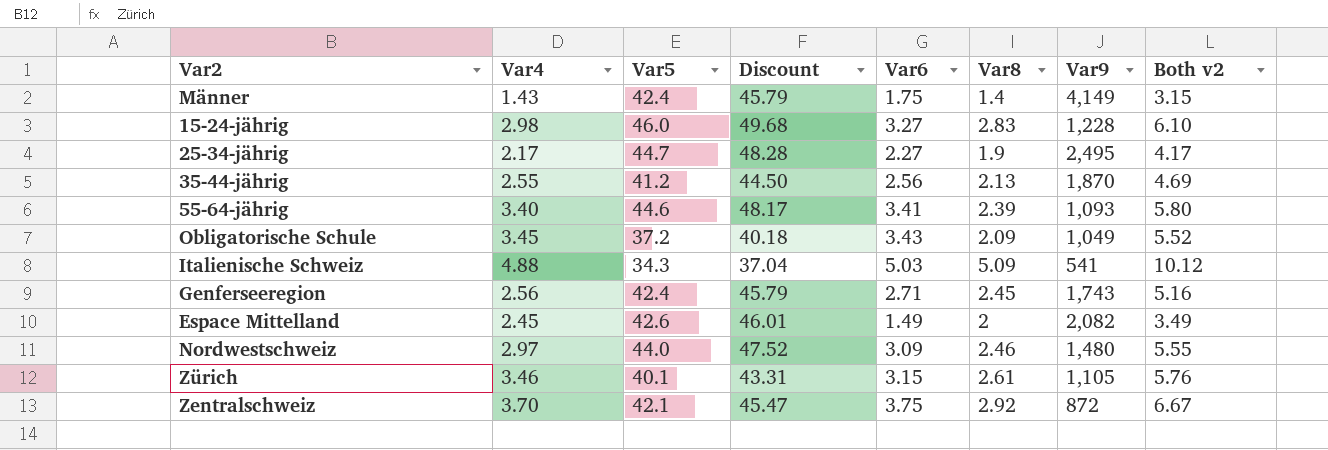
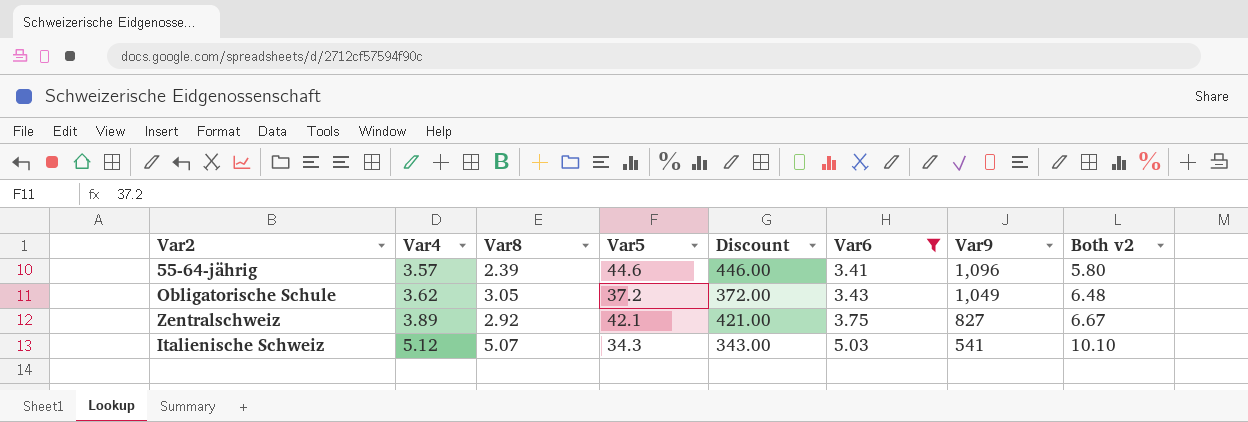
filter: none -> Var6 >= 3.41
row order: none -> Var4 ascending
column Var8 | position: 6 -> 3
column Discount | formula: [Var5] * 1.08 -> [Var5] * 10
55-64-jährig | Var4: 3.40 -> 3.57
55-64-jährig | Var9: 1,093 -> 1,096
Obligatorische Schule | Var4: 3.45 -> 3.62
Obligatorische Schule | Var8: 2.09 -> 3.05
Obligatorische Schule | Both v2: 5.52 -> 6.48
Zentralschweiz | Var4: 3.70 -> 3.89
Zentralschweiz | Var9: 872 -> 827
Italienische Schweiz | Var4: 4.88 -> 5.12
Italienische Schweiz | Var8: 5.09 -> 5.07
Italienische Schweiz | Both v2: 10.12 -> 10.10

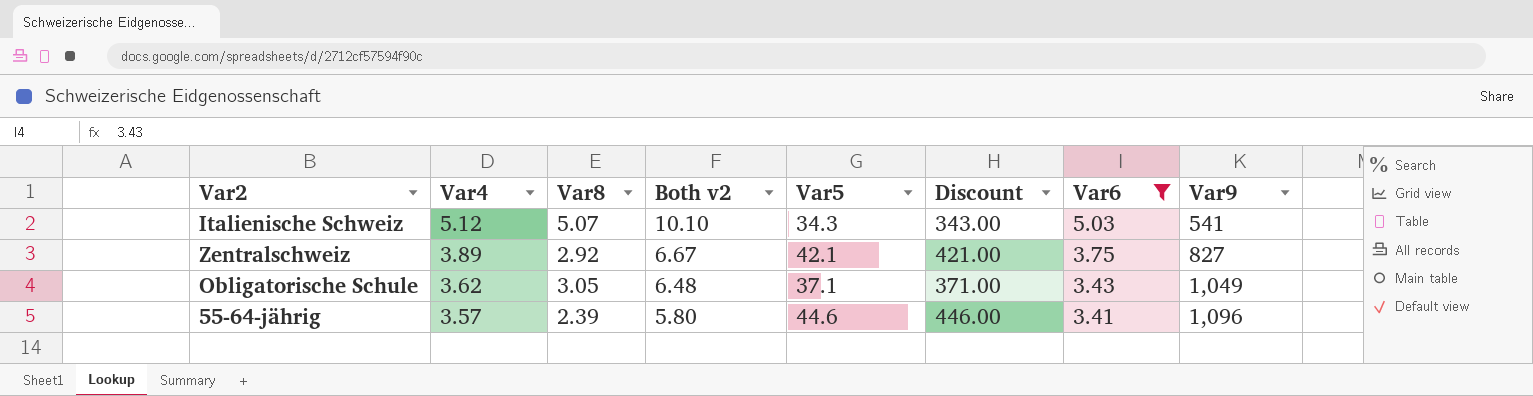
row order: Var4 ascending -> Var4 descending
column Both v2 | position: 8 -> 4
Obligatorische Schule | Var5: 37.2 -> 37.1
Obligatorische Schule | Discount: 372.00 -> 371.00

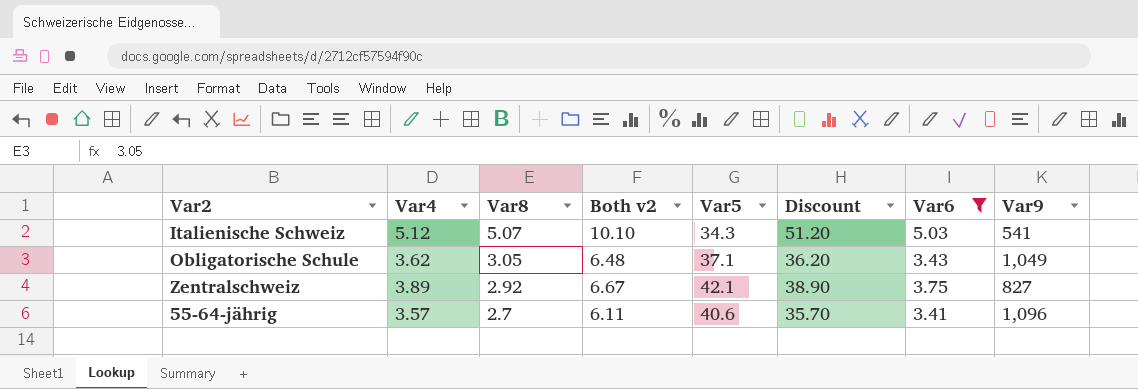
row order: Var4 descending -> Var8 descending
column Discount | formula: [Var5] * 10 -> [Var4] * 10
55-64-jährig | Var8: 2.39 -> 2.7
55-64-jährig | Both v2: 5.80 -> 6.11
55-64-jährig | Var5: 44.6 -> 40.6

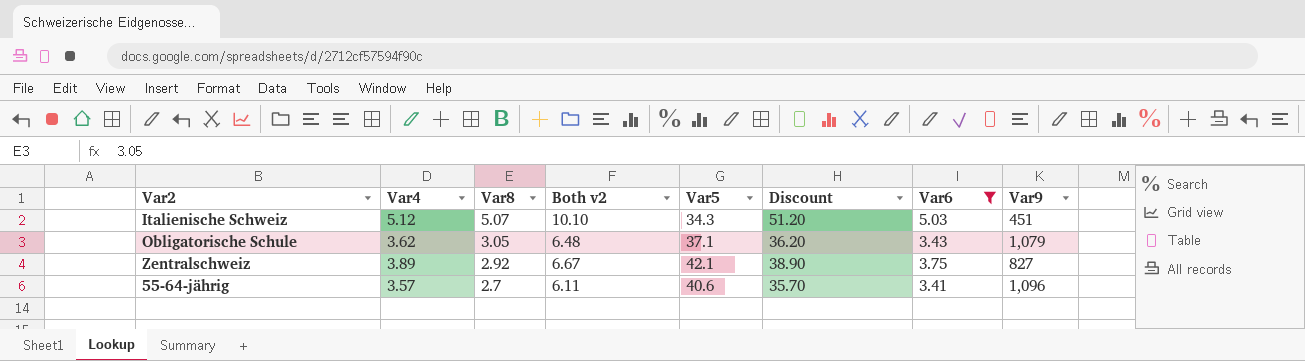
Italienische Schweiz | Var9: 541 -> 451
Obligatorische Schule | Var9: 1,049 -> 1,079

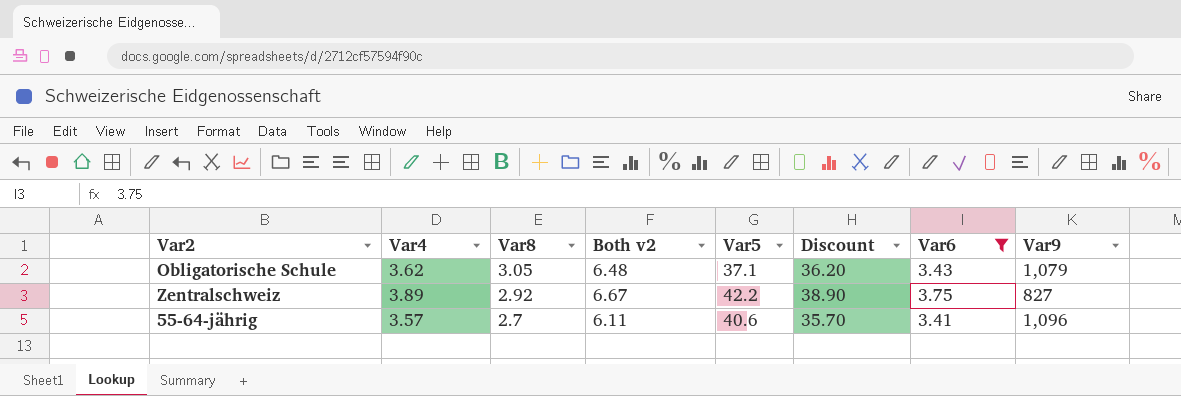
row Italienische Schweiz: 5.12 | 5.07 | 10.10 | 34.3 | 51.20 | 5.03 | 451 -> none
Zentralschweiz | Var5: 42.1 -> 42.2

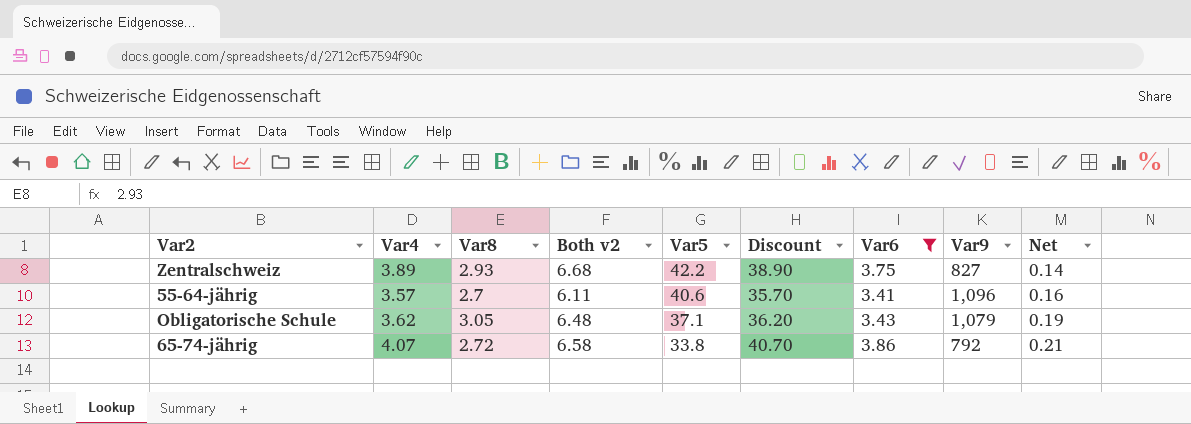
row order: Var8 descending -> Var5 descending
column Net | formula: none -> [Var4] - [Var6]
Zentralschweiz | Var8: 2.92 -> 2.93
Zentralschweiz | Both v2: 6.67 -> 6.68
row 65-74-jährig: none -> 4.07 | 2.72 | 6.58 | 33.8 | 40.70 | 3.86 | 792 | 0.21

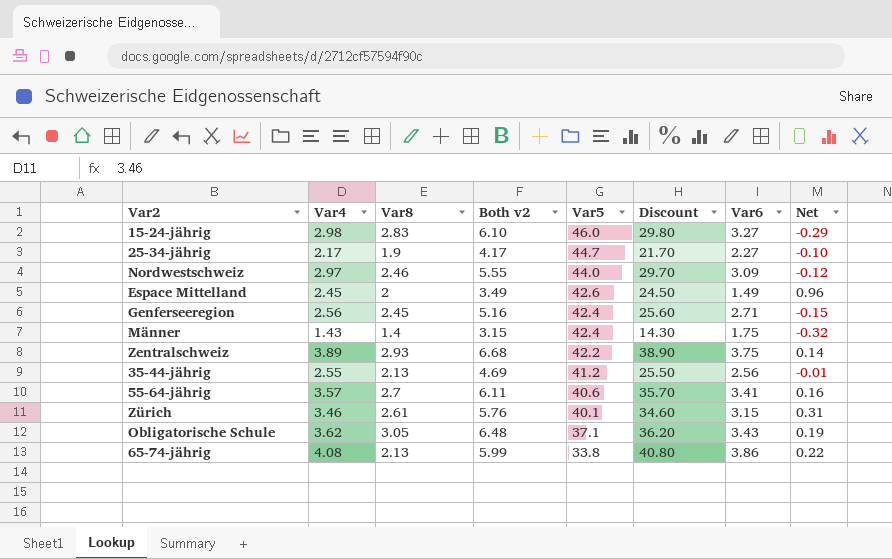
filter: Var6 >= 3.41 -> none
column Var9 | position: 8 -> none
65-74-jährig | Var4: 4.07 -> 4.08
65-74-jährig | Var8: 2.72 -> 2.13
65-74-jährig | Both v2: 6.58 -> 5.99
65-74-jährig | Discount: 40.70 -> 40.80
65-74-jährig | Net: 0.21 -> 0.22

